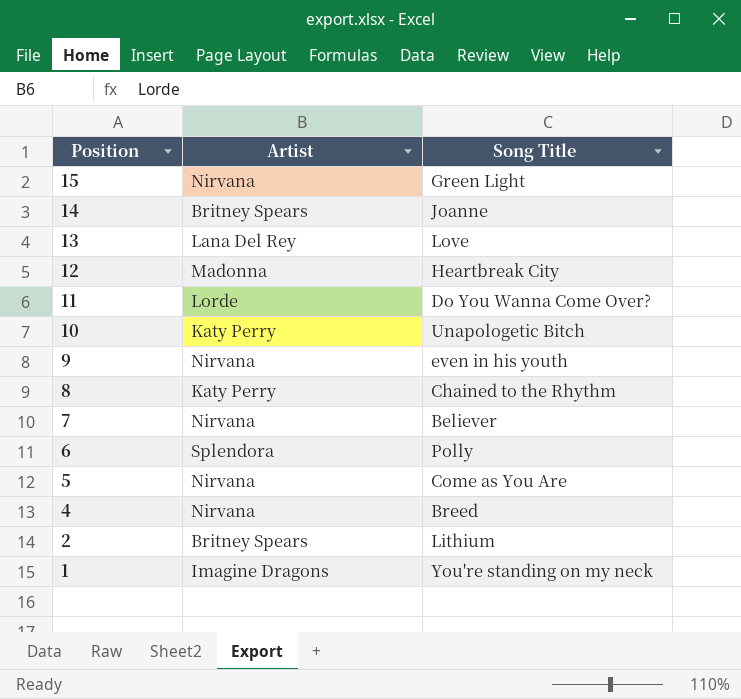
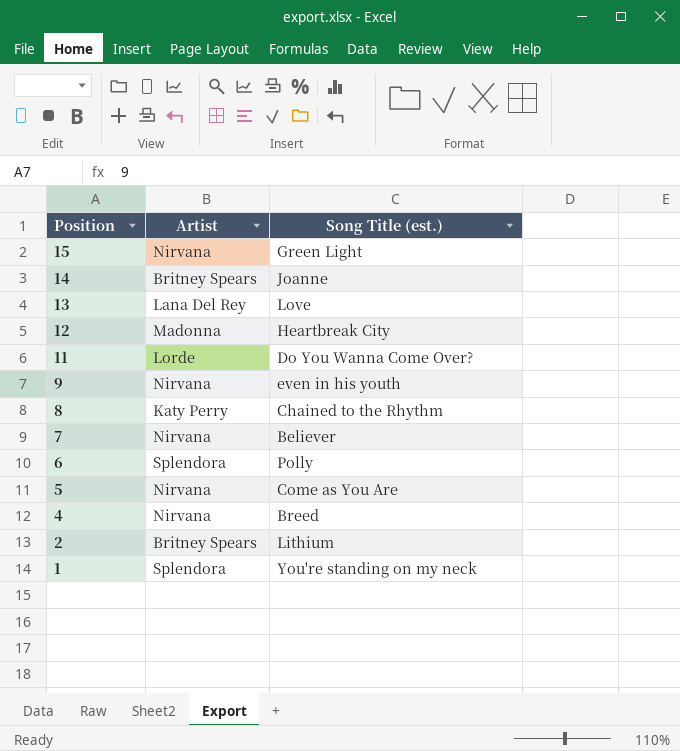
column name: Song Title -> Song Title (est.)
row 10: Katy Perry | Unapologetic Bitch -> none
1 | Artist: Imagine Dragons -> Splendora

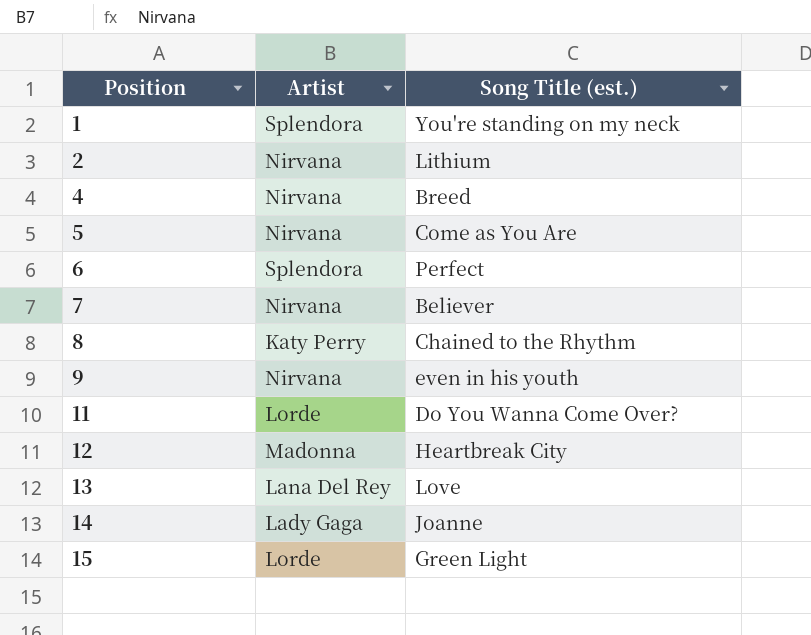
row order: Position descending -> Position ascending
2 | Artist: Britney Spears -> Nirvana
6 | Song Title (est.): Polly -> Perfect
14 | Artist: Britney Spears -> Lady Gaga
15 | Artist: Nirvana -> Lorde

